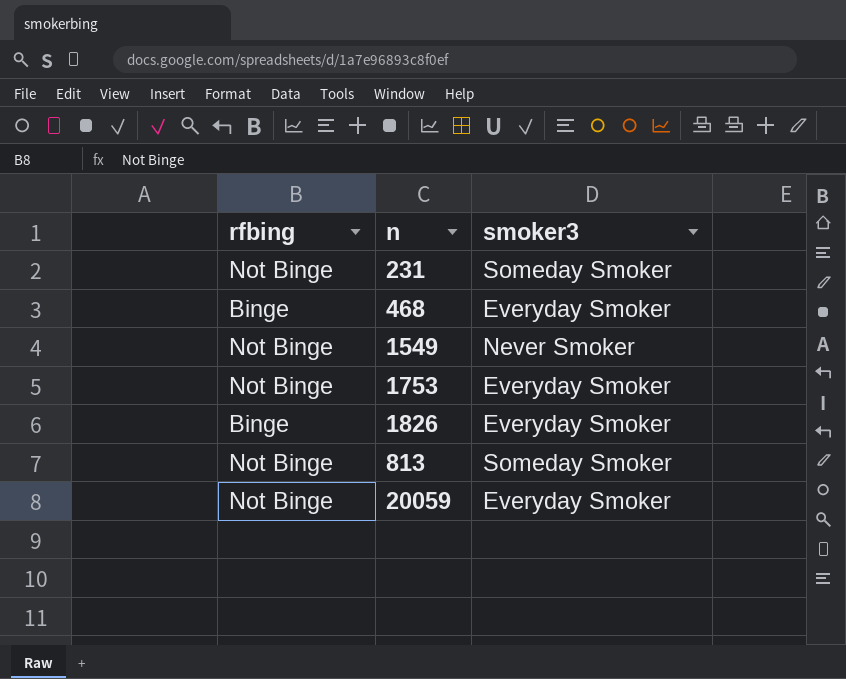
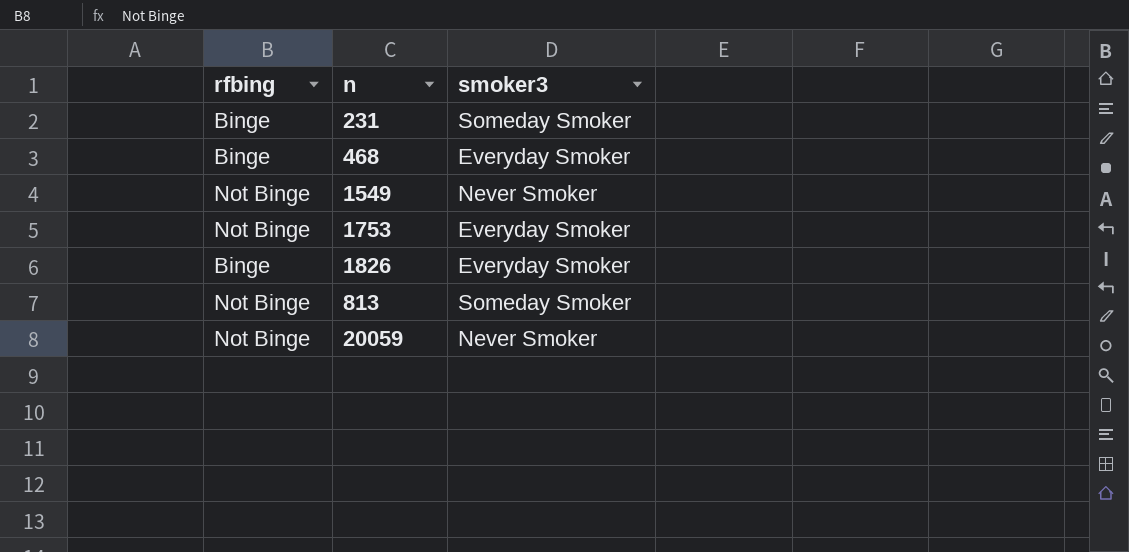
231 | rfbing: Not Binge -> Binge
20059 | smoker3: Everyday Smoker -> Never Smoker

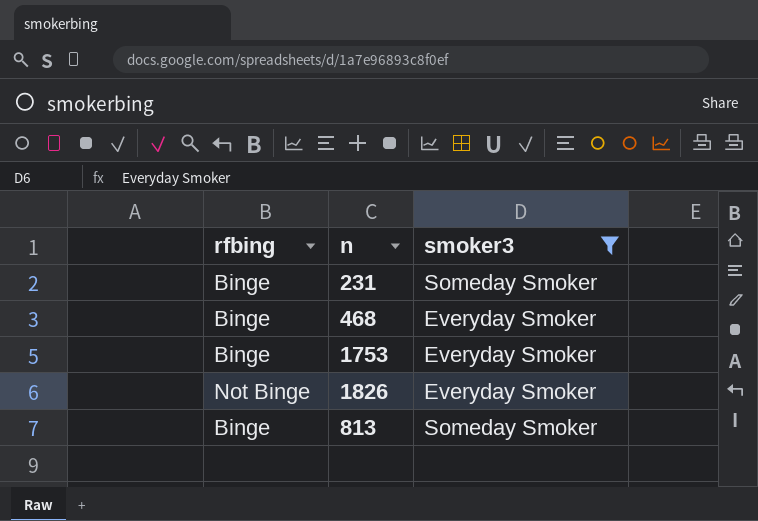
filter: none -> smoker3 != Never Smoker
1753 | rfbing: Not Binge -> Binge
1826 | rfbing: Binge -> Not Binge
813 | rfbing: Not Binge -> Binge

